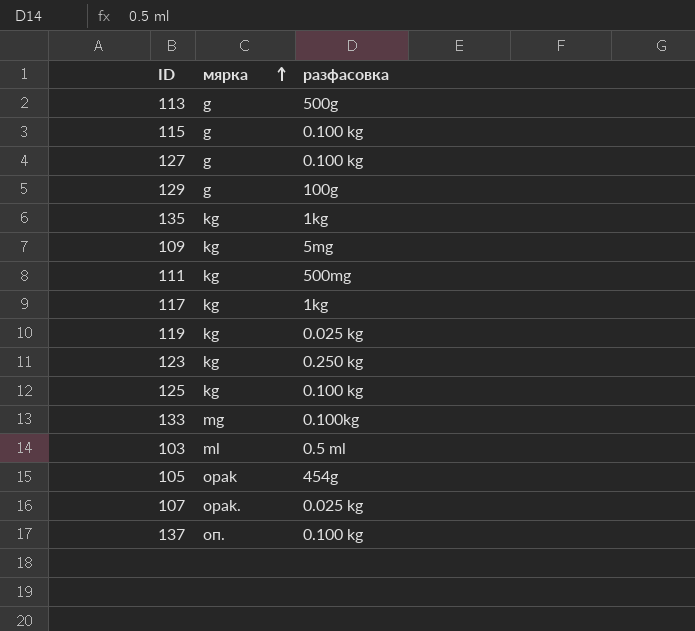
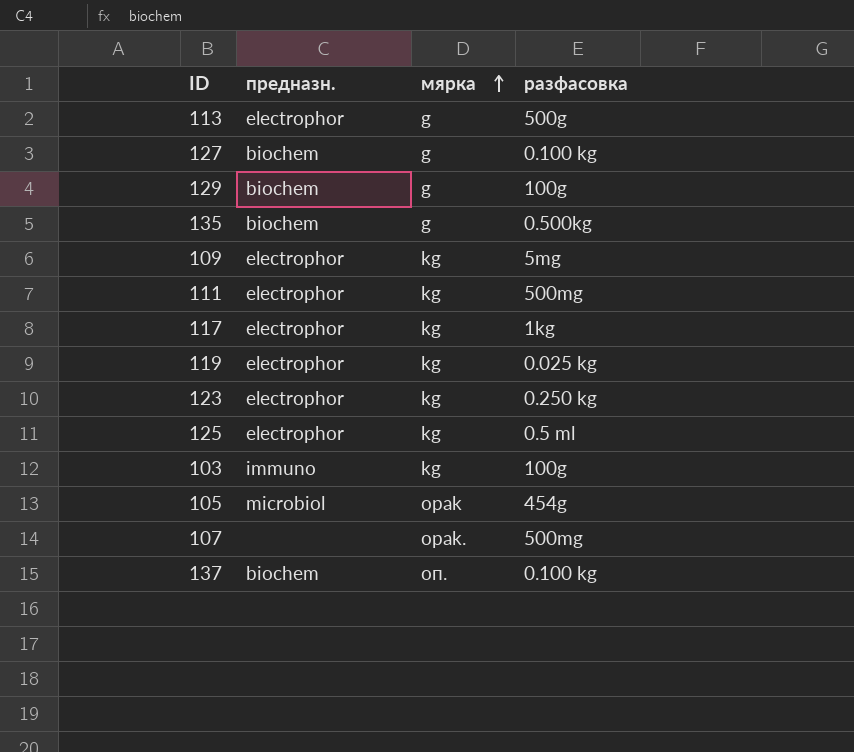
column предназн. | position: none -> 2
row 115: g | 0.100 kg -> none
row 133: mg | 0.100kg -> none
135 | мярка: kg -> g
135 | разфасовка: 1kg -> 0.500kg
125 | разфасовка: 0.100 kg -> 0.5 ml
103 | мярка: ml -> kg
103 | разфасовка: 0.5 ml -> 100g
107 | разфасовка: 0.025 kg -> 500mg

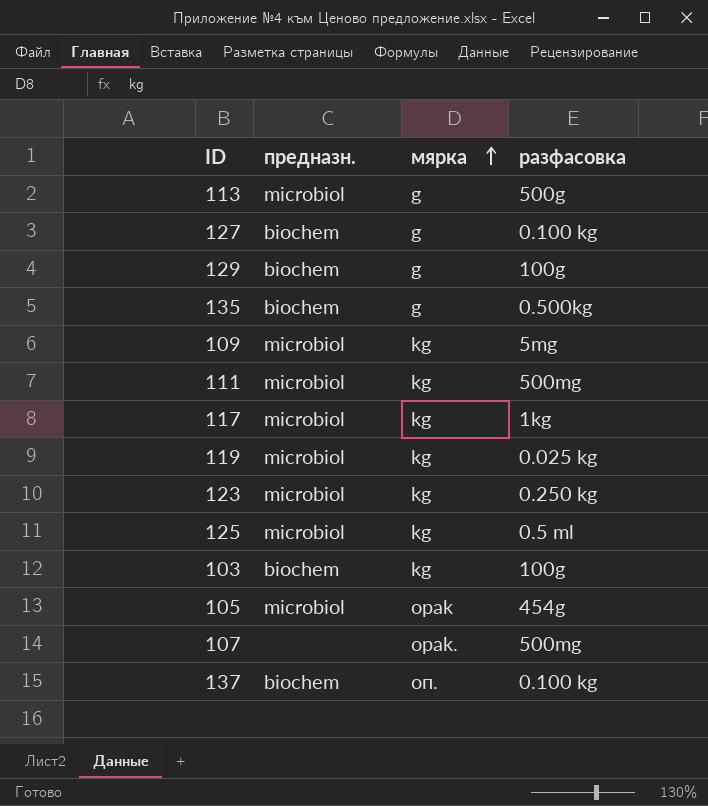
113 | предназн.: electrophor -> microbiol
109 | предназн.: electrophor -> microbiol
111 | предназн.: electrophor -> microbiol
117 | предназн.: electrophor -> microbiol
119 | предназн.: electrophor -> microbiol
123 | предназн.: electrophor -> microbiol
125 | предназн.: electrophor -> microbiol
103 | предназн.: immuno -> biochem

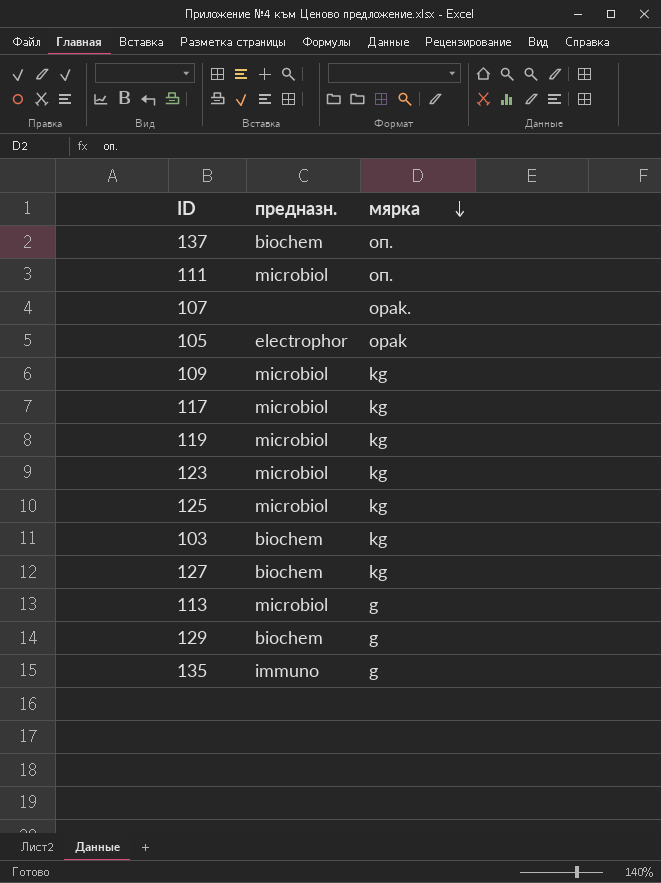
row order: мярка ascending -> мярка descending
column разфасовка | position: 4 -> none
111 | мярка: kg -> оп.
105 | предназн.: microbiol -> electrophor
127 | мярка: g -> kg
135 | предназн.: biochem -> immuno

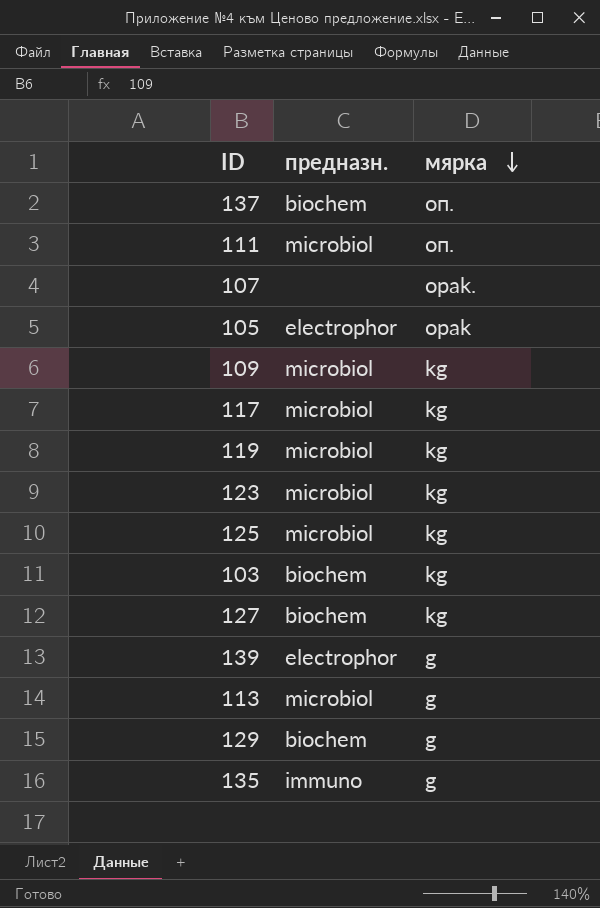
row 139: none -> electrophor | g

